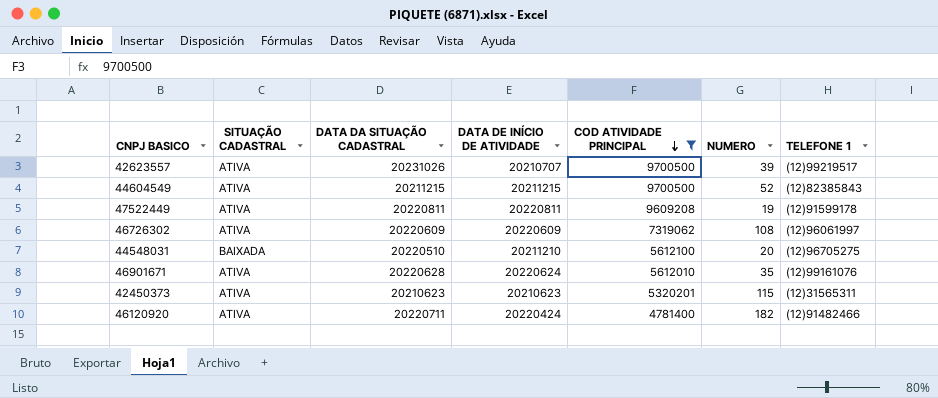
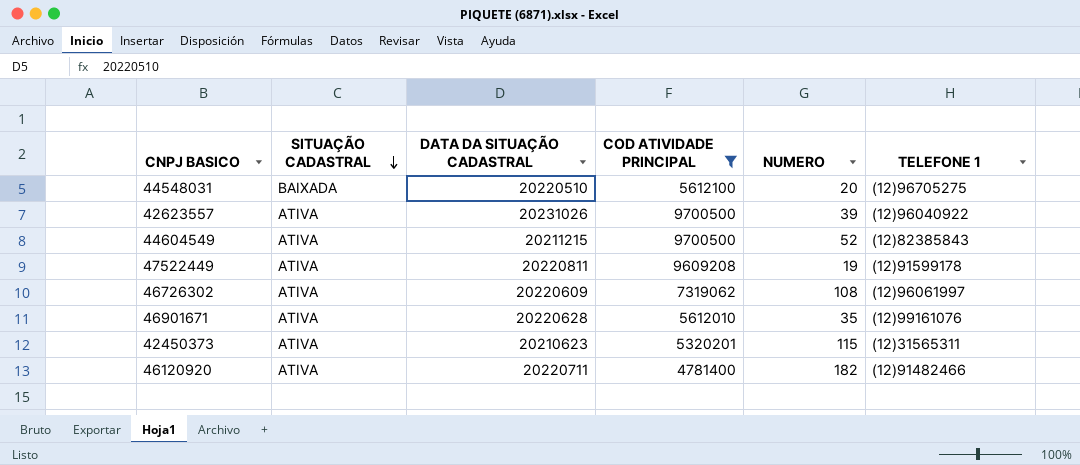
row order: COD ATIVIDADE PRINCIPAL descending -> SITUAÇÃO CADASTRAL descending
column DATA DE INÍCIO DE ATIVIDADE | position: 4 -> none
42623557 | TELEFONE 1: (12)99219517 -> (12)96040922

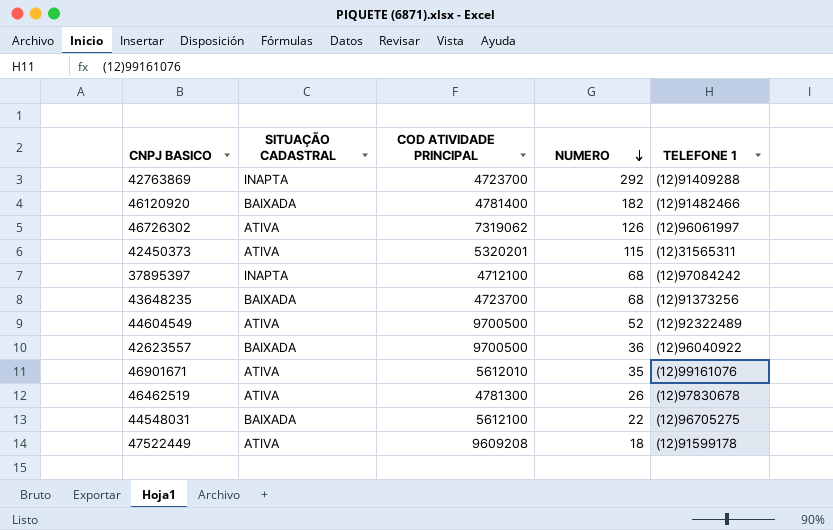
filter: COD ATIVIDADE PRINCIPAL >= 4781400 -> none
row order: SITUAÇÃO CADASTRAL descending -> NUMERO descending
column DATA DA SITUAÇÃO CADASTRAL | position: 3 -> none
46120920 | SITUAÇÃO CADASTRAL: ATIVA -> BAIXADA
46726302 | NUMERO: 108 -> 126
44604549 | TELEFONE 1: (12)82385843 -> (12)92322489
42623557 | SITUAÇÃO CADASTRAL: ATIVA -> BAIXADA
42623557 | NUMERO: 39 -> 36
44548031 | NUMERO: 20 -> 22
47522449 | NUMERO: 19 -> 18

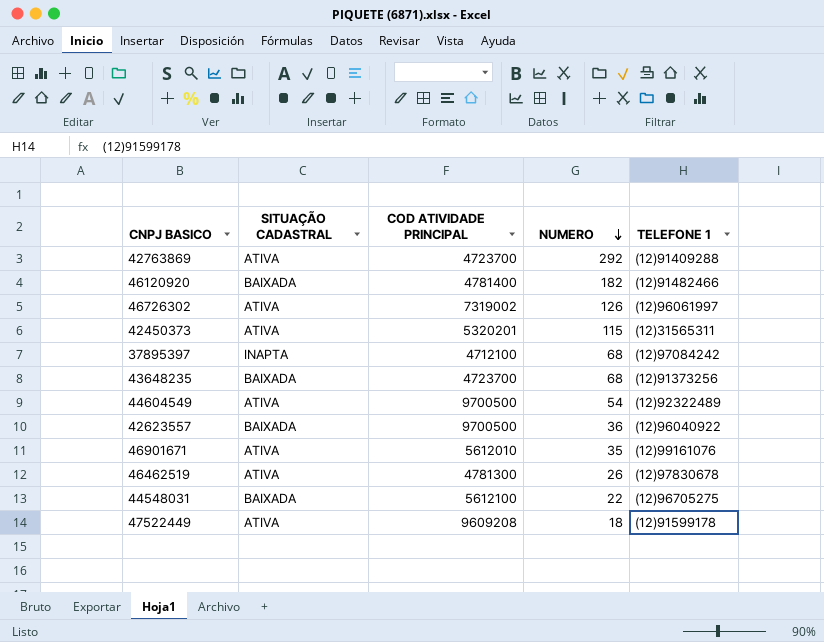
42763869 | SITUAÇÃO CADASTRAL: INAPTA -> ATIVA
46726302 | COD ATIVIDADE PRINCIPAL: 7319062 -> 7319002
44604549 | NUMERO: 52 -> 54

